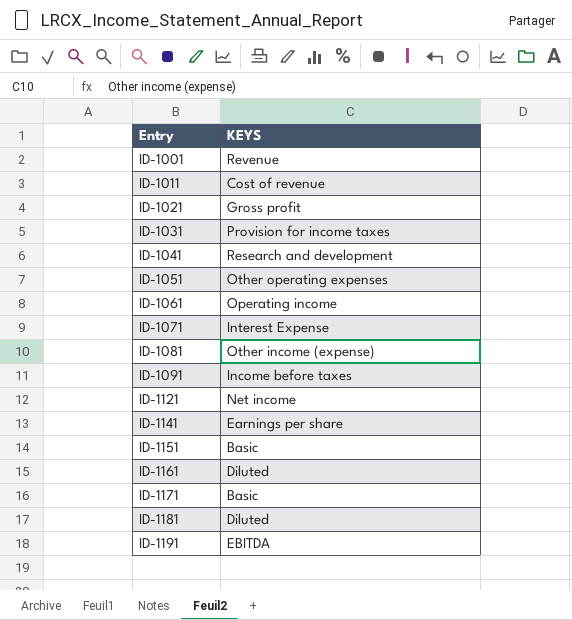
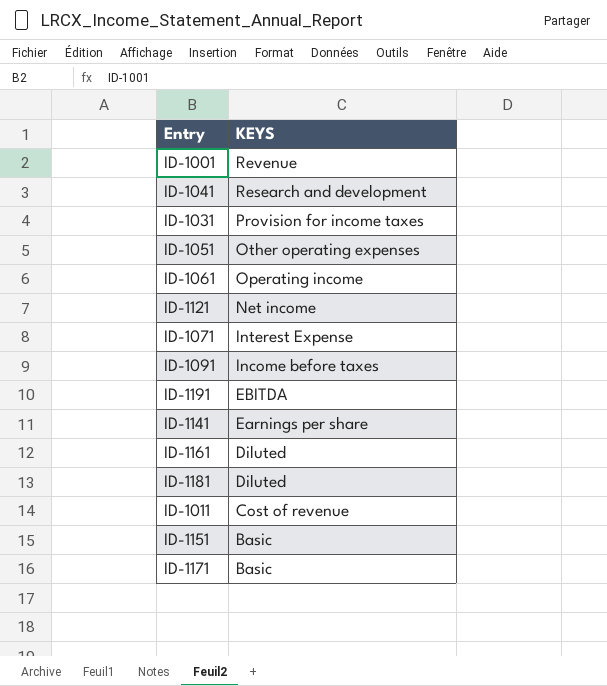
row order: Entry ascending -> KEYS descending
row ID-1021: Gross profit -> none
row ID-1081: Other income (expense) -> none

